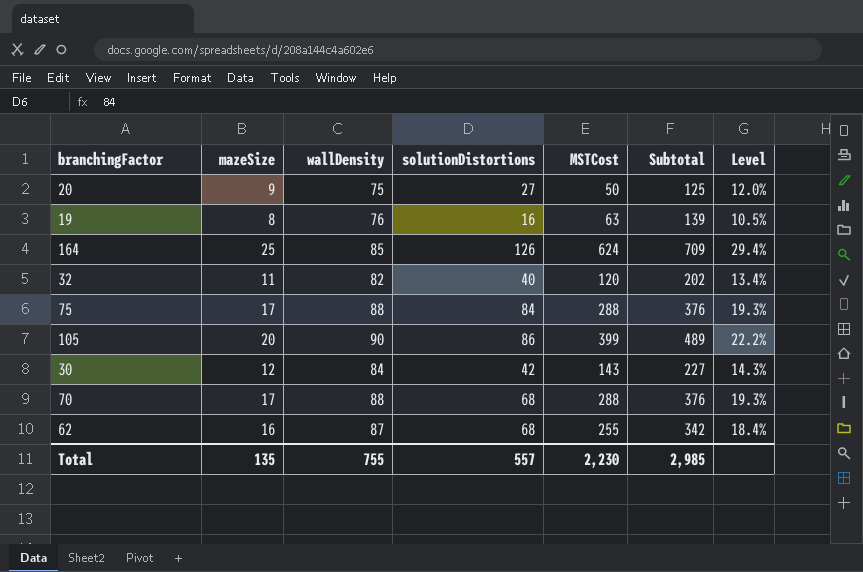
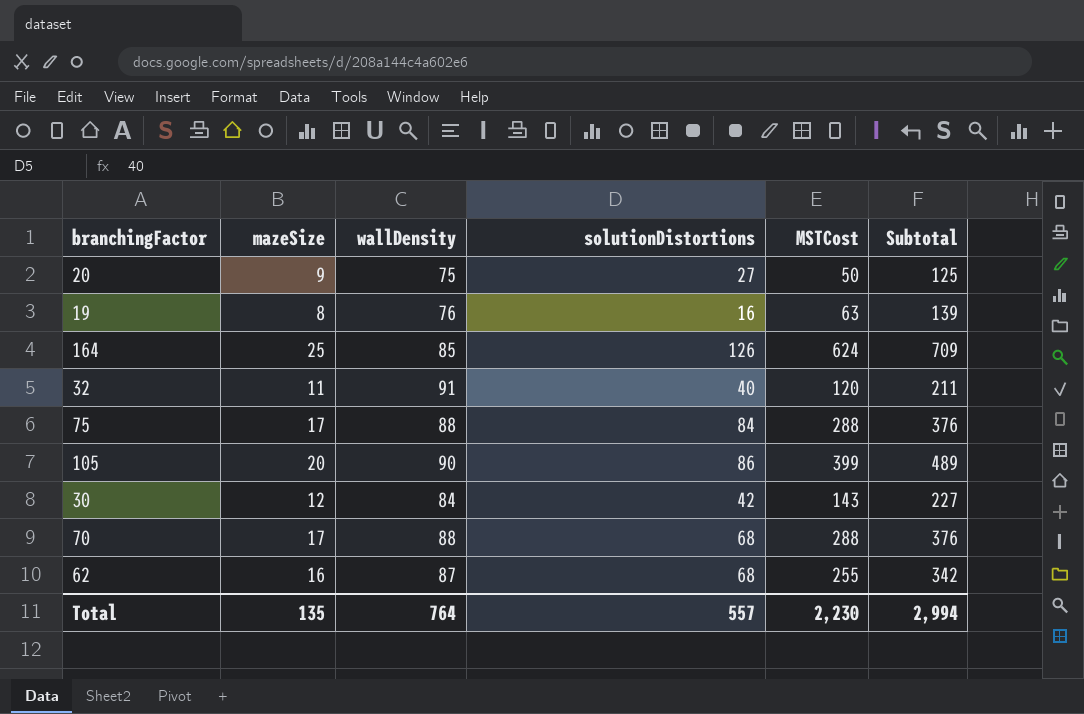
column Level | formula: [mazeSize] / [wallDensity] -> none
32 | wallDensity: 82 -> 91
32 | Subtotal: 202 -> 211
Total | wallDensity: 755 -> 764
Total | Subtotal: 2,985 -> 2,994

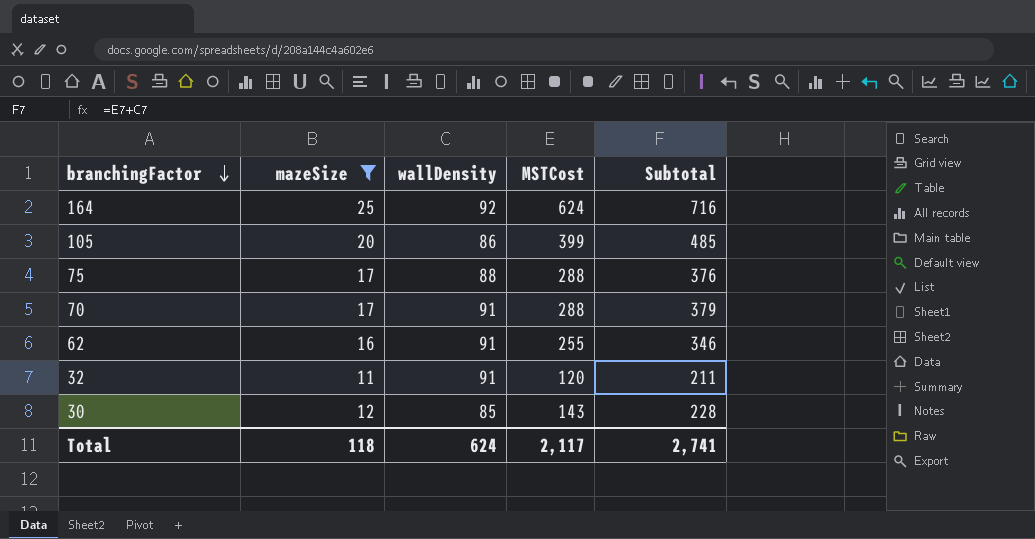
filter: none -> mazeSize >= 11
row order: none -> branchingFactor descending
column solutionDistortions | position: 4 -> none
164 | wallDensity: 85 -> 92
164 | Subtotal: 709 -> 716
105 | wallDensity: 90 -> 86
105 | Subtotal: 489 -> 485
70 | wallDensity: 88 -> 91
70 | Subtotal: 376 -> 379
62 | wallDensity: 87 -> 91
62 | Subtotal: 342 -> 346
30 | wallDensity: 84 -> 85
30 | Subtotal: 227 -> 228
Total | mazeSize: 135 -> 118
Total | wallDensity: 764 -> 624
Total | MSTCost: 2,230 -> 2,117
Total | Subtotal: 2,994 -> 2,741

